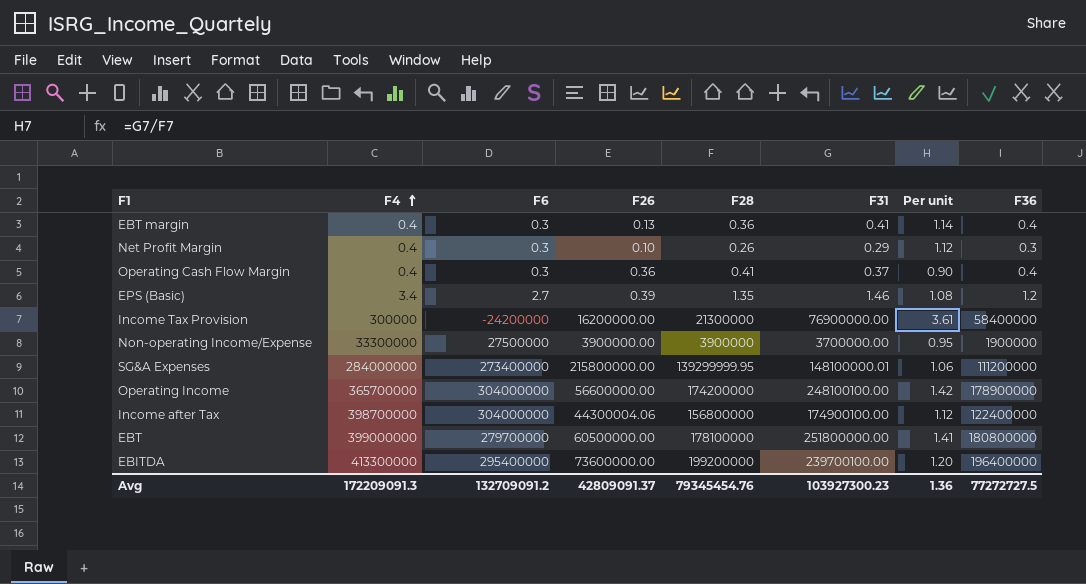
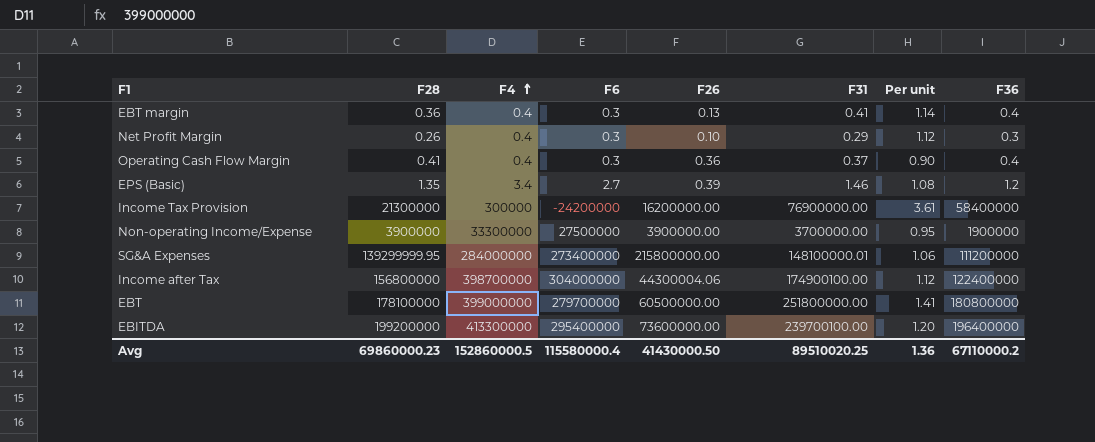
column F28 | position: 5 -> 2
row Operating Income: 365700000 | 304000000 | 56600000.00 | 174200000 | 248100100.00 | 1.42 | 178900000 -> none
Avg | F28: 79345454.76 -> 69860000.23
Avg | F4: 172209091.3 -> 152860000.5
Avg | F6: 132709091.2 -> 115580000.4
Avg | F26: 42809091.37 -> 41430000.50
Avg | F31: 103927300.23 -> 89510020.25
Avg | F36: 77272727.5 -> 67110000.2

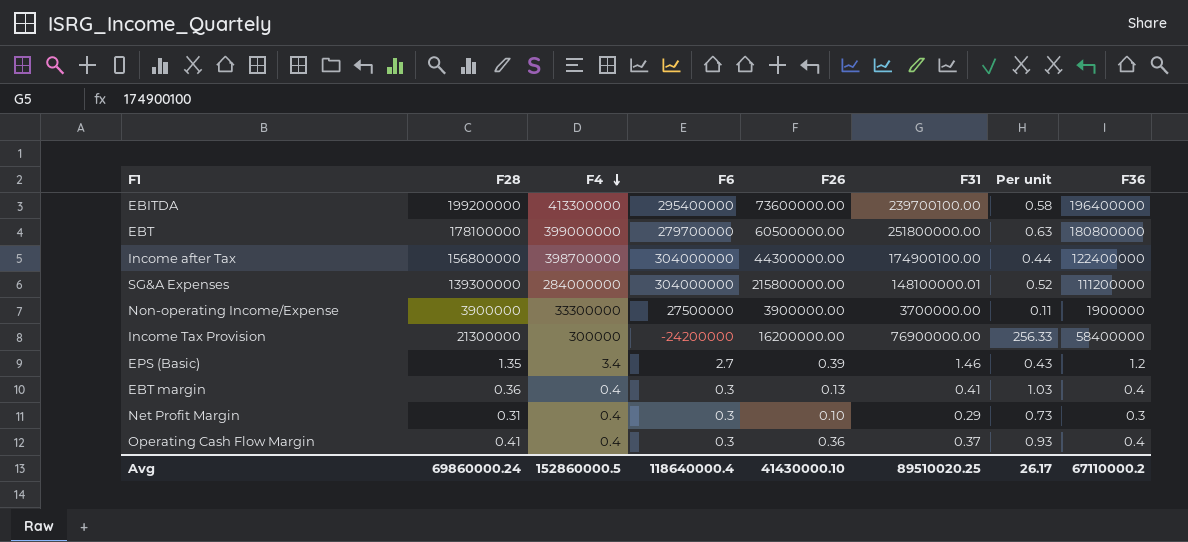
row order: F4 ascending -> F4 descending
column Per unit | formula: [F31] / [F28] -> [F31] / [F4]
Income after Tax | F26: 44300004.06 -> 44300000.00
SG&A Expenses | F28: 139299999.95 -> 139300000
SG&A Expenses | F6: 273400000 -> 304000000
Net Profit Margin | F28: 0.26 -> 0.31
Avg | F28: 69860000.23 -> 69860000.24
Avg | F6: 115580000.4 -> 118640000.4
Avg | F26: 41430000.50 -> 41430000.10
Avg | Per unit: 1.36 -> 26.17

